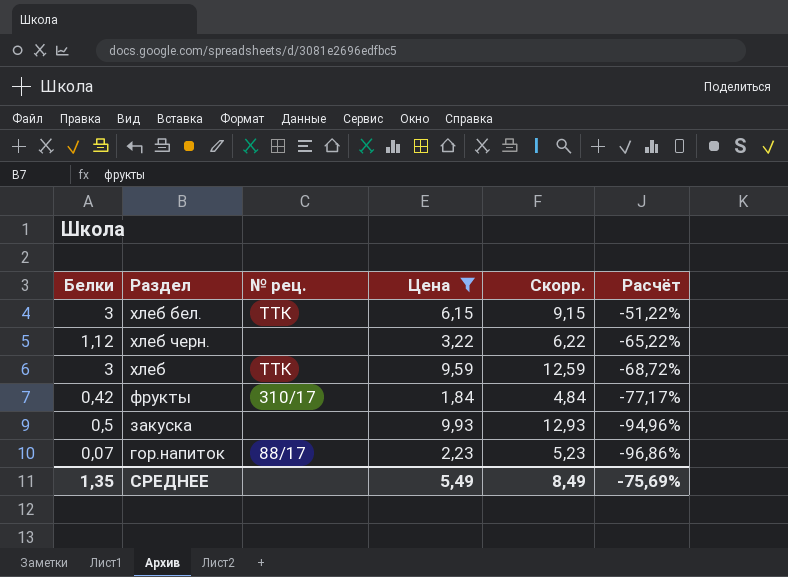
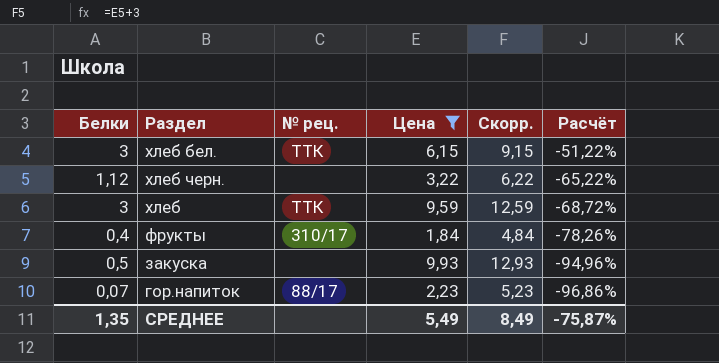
фрукты | Белки: 0,42 -> 0,4
фрукты | Расчёт: -77,17% -> -78,26%
СРЕДНЕЕ | Расчёт: -75,69% -> -75,87%

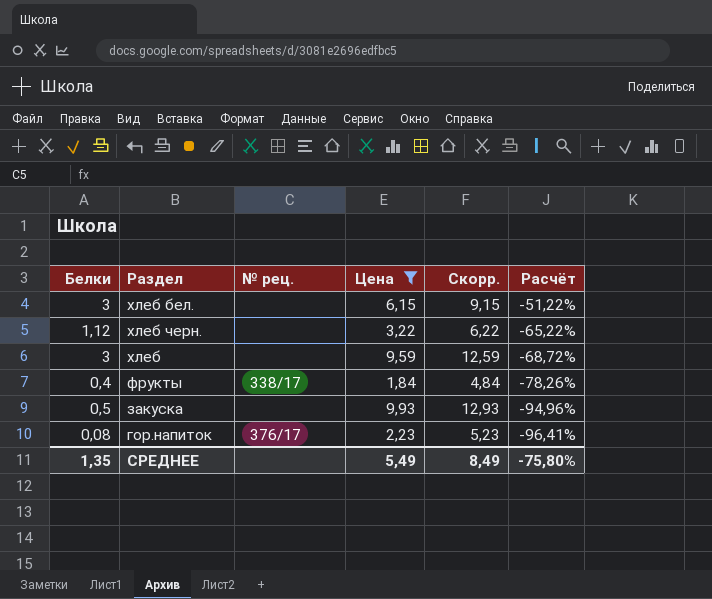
хлеб бел. | № рец.: ТТК -> none
хлеб | № рец.: ТТК -> none
фрукты | № рец.: 310/17 -> 338/17
гор.напиток | Белки: 0,07 -> 0,08
гор.напиток | № рец.: 88/17 -> 376/17
гор.напиток | Расчёт: -96,86% -> -96,41%
СРЕДНЕЕ | Расчёт: -75,87% -> -75,80%

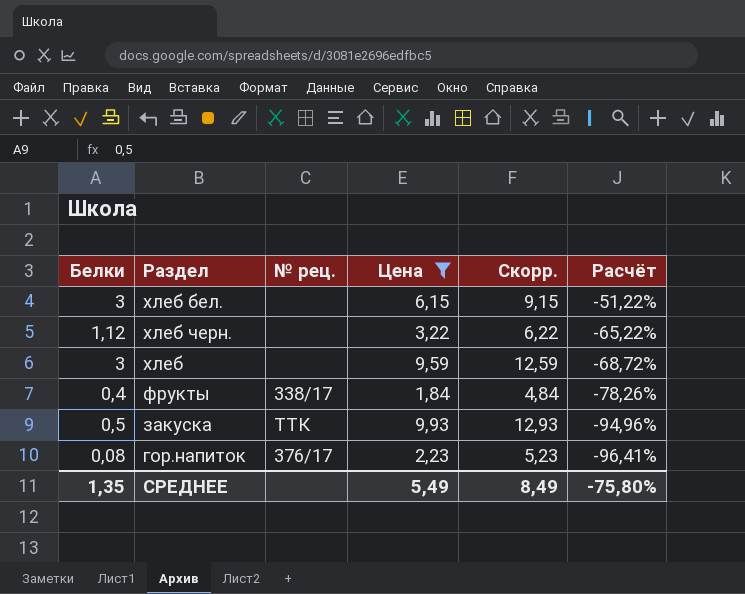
закуска | № рец.: none -> ТТК

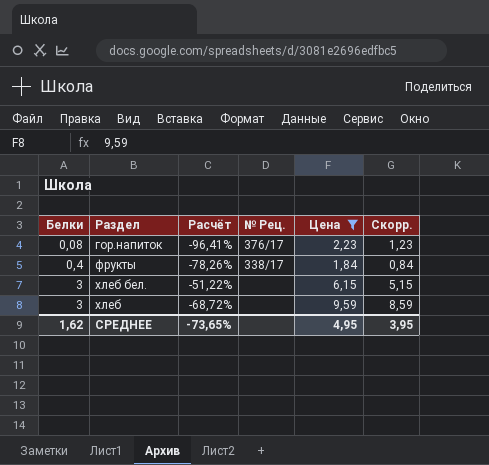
row order: Расчёт descending -> Белки ascending
column Расчёт | position: 6 -> 3
column name: № рец. -> № Рец.
column Скорр. | formula: [Цена] + 3 -> [Цена] - 1
row хлеб черн.: 1,12 | none | 3,22 | 6,22 | -65,22% -> none
row закуска: 0,5 | ТТК | 9,93 | 12,93 | -94,96% -> none
СРЕДНЕЕ | Белки: 1,35 -> 1,62
СРЕДНЕЕ | Расчёт: -75,80% -> -73,65%
СРЕДНЕЕ | Цена: 5,49 -> 4,95
СРЕДНЕЕ | Скорр.: 8,49 -> 3,95

